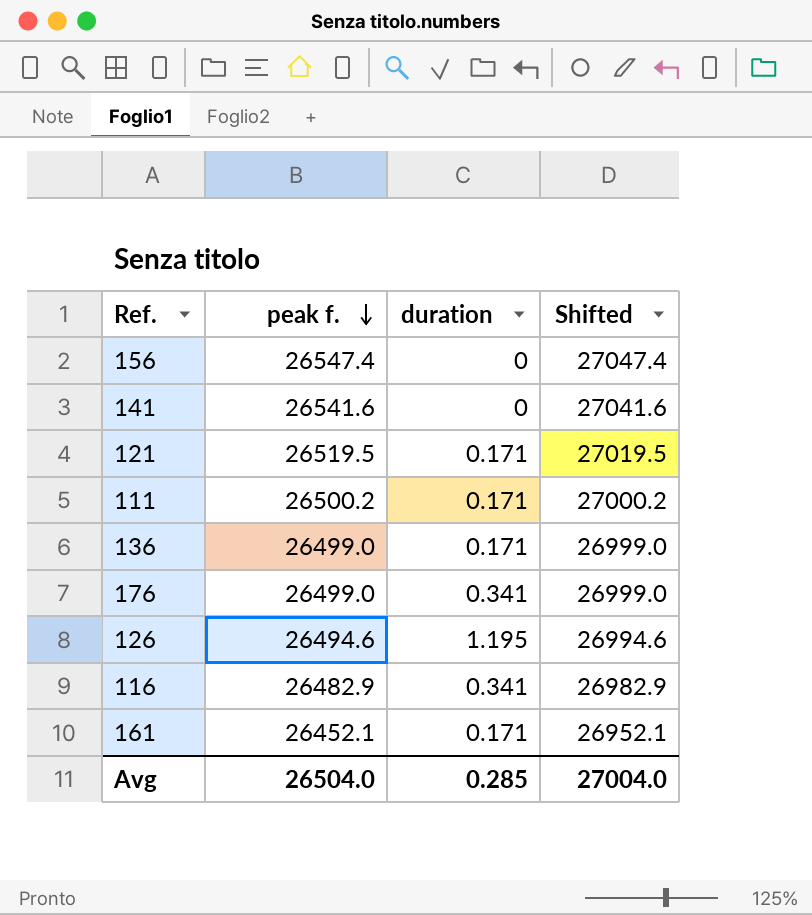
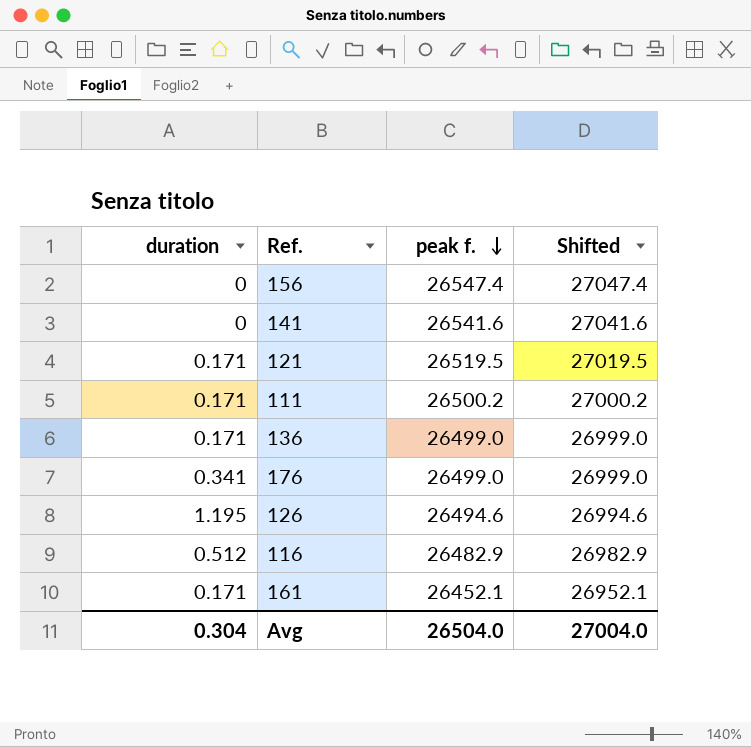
column duration | position: 3 -> 1
116 | duration: 0.341 -> 0.512
Avg | duration: 0.285 -> 0.304

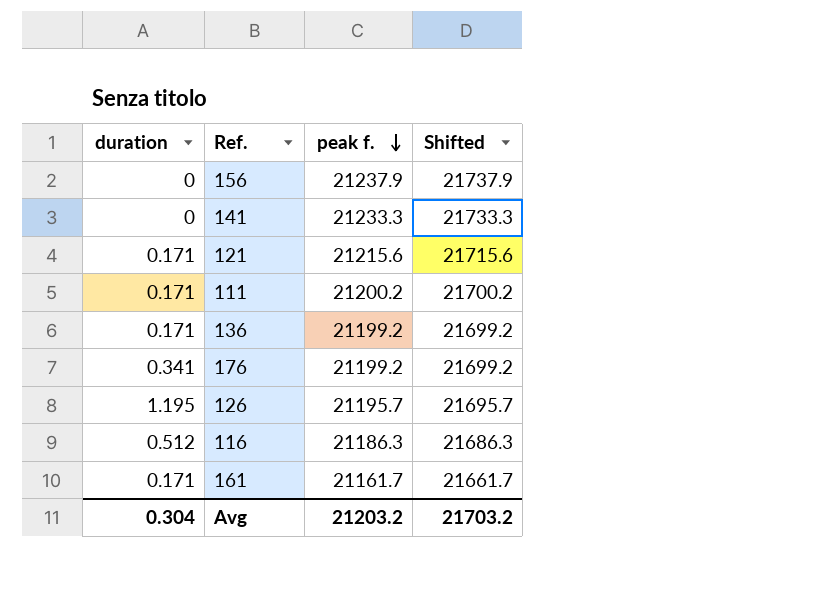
156 | peak f.: 26547.4 -> 21237.9
156 | Shifted: 27047.4 -> 21737.9
141 | peak f.: 26541.6 -> 21233.3
141 | Shifted: 27041.6 -> 21733.3
121 | peak f.: 26519.5 -> 21215.6
121 | Shifted: 27019.5 -> 21715.6
111 | peak f.: 26500.2 -> 21200.2
111 | Shifted: 27000.2 -> 21700.2
136 | peak f.: 26499.0 -> 21199.2
136 | Shifted: 26999.0 -> 21699.2
176 | peak f.: 26499.0 -> 21199.2
176 | Shifted: 26999.0 -> 21699.2
126 | peak f.: 26494.6 -> 21195.7
126 | Shifted: 26994.6 -> 21695.7
116 | peak f.: 26482.9 -> 21186.3
116 | Shifted: 26982.9 -> 21686.3
161 | peak f.: 26452.1 -> 21161.7
161 | Shifted: 26952.1 -> 21661.7
Avg | peak f.: 26504.0 -> 21203.2
Avg | Shifted: 27004.0 -> 21703.2

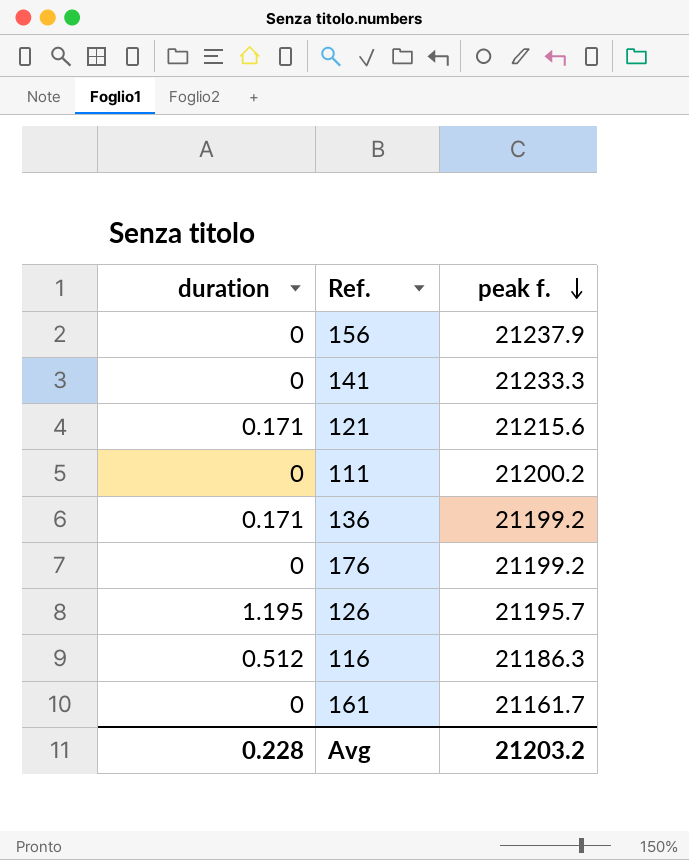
column Shifted | formula: [peak f.] + 500 -> none
111 | duration: 0.171 -> 0
176 | duration: 0.341 -> 0
161 | duration: 0.171 -> 0
Avg | duration: 0.304 -> 0.228

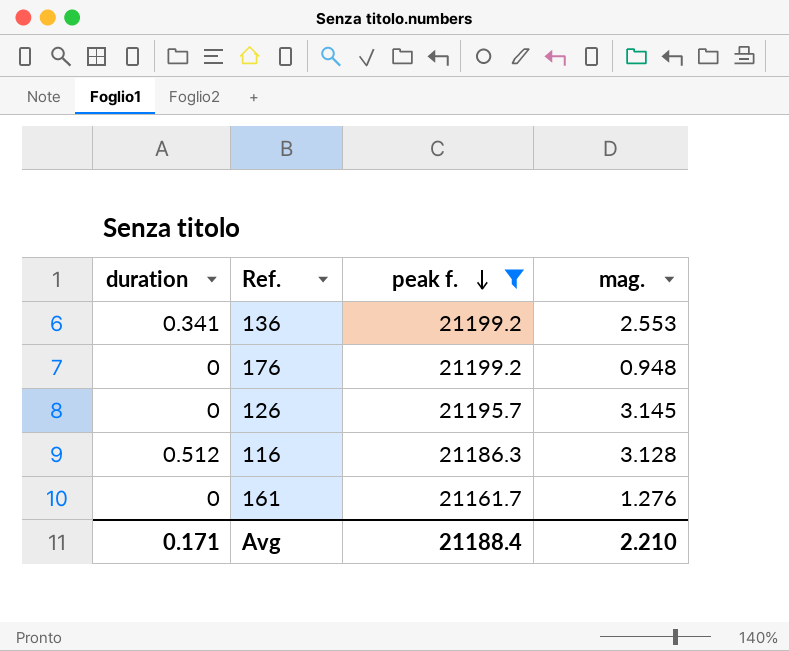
filter: none -> peak f. <= 21199.2
column mag. | position: none -> 4
136 | duration: 0.171 -> 0.341
126 | duration: 1.195 -> 0
Avg | duration: 0.228 -> 0.171
Avg | peak f.: 21203.2 -> 21188.4

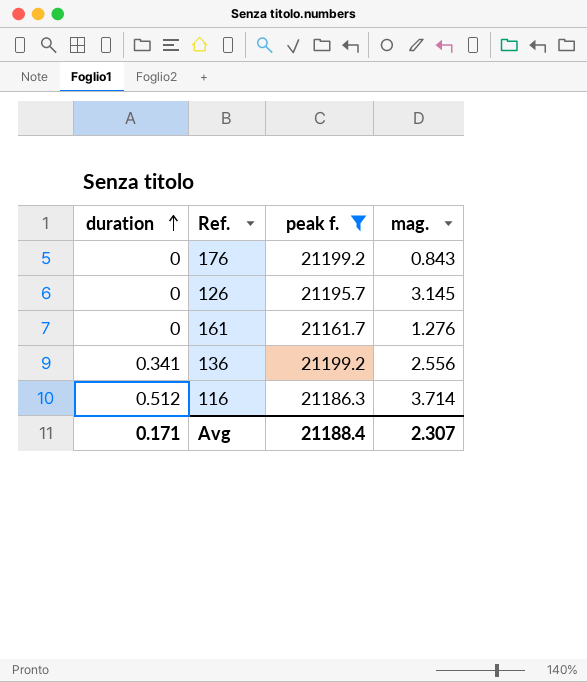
row order: peak f. descending -> duration ascending
176 | mag.: 0.948 -> 0.843
136 | mag.: 2.553 -> 2.556
116 | mag.: 3.128 -> 3.714
Avg | mag.: 2.210 -> 2.307

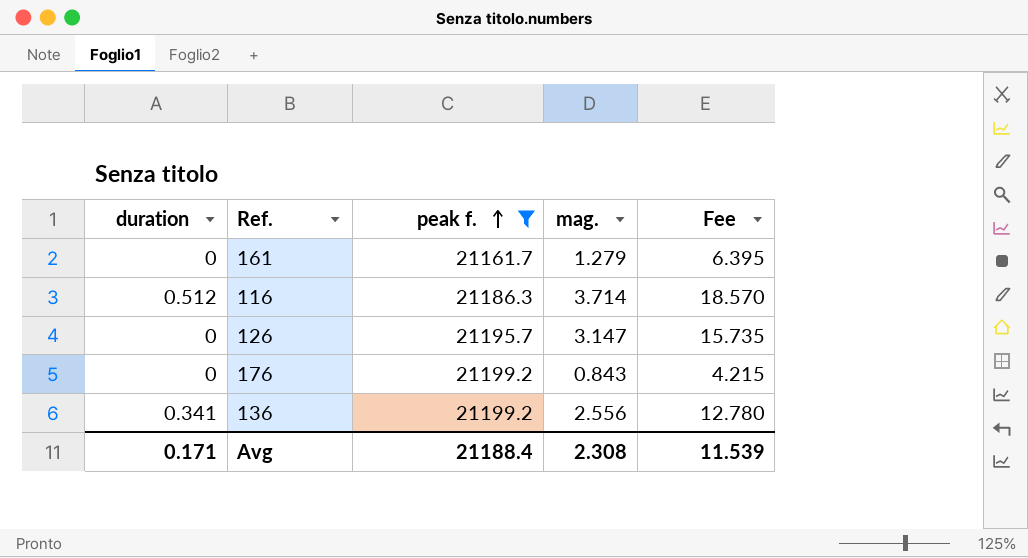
row order: duration ascending -> peak f. ascending
column Fee | formula: none -> [mag.] * 5
161 | mag.: 1.276 -> 1.279
126 | mag.: 3.145 -> 3.147
Avg | mag.: 2.307 -> 2.308

